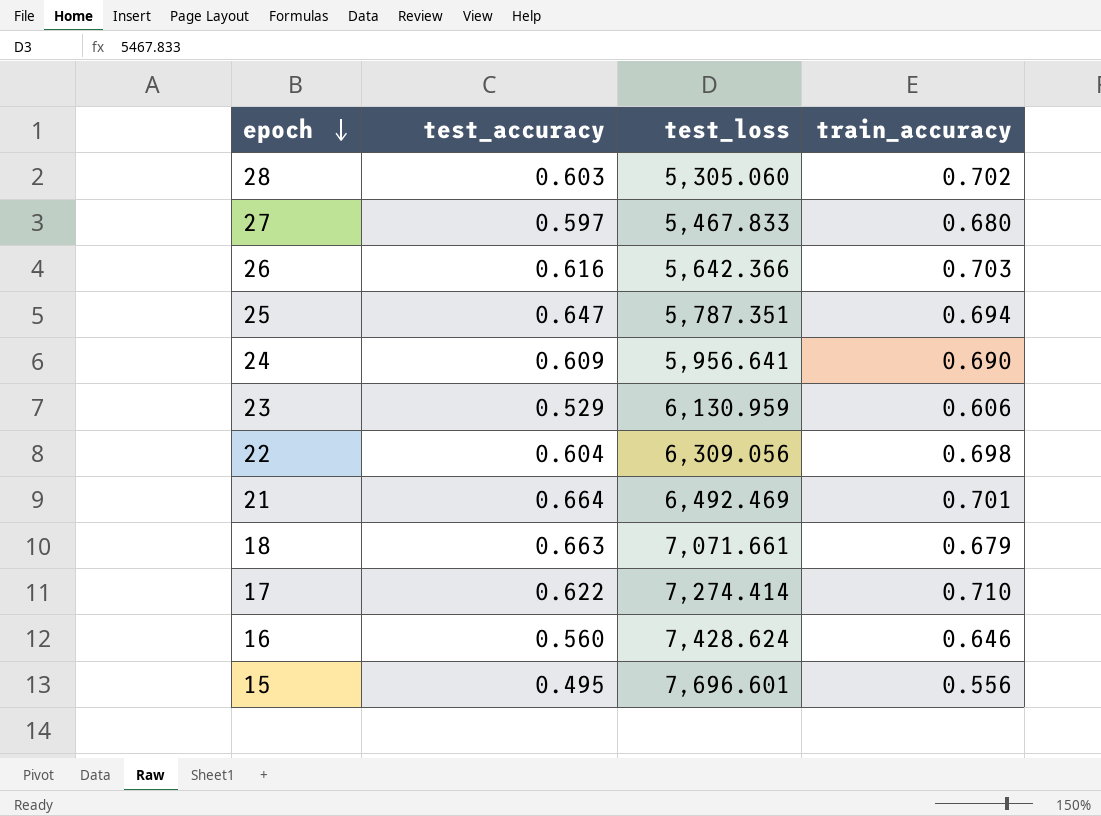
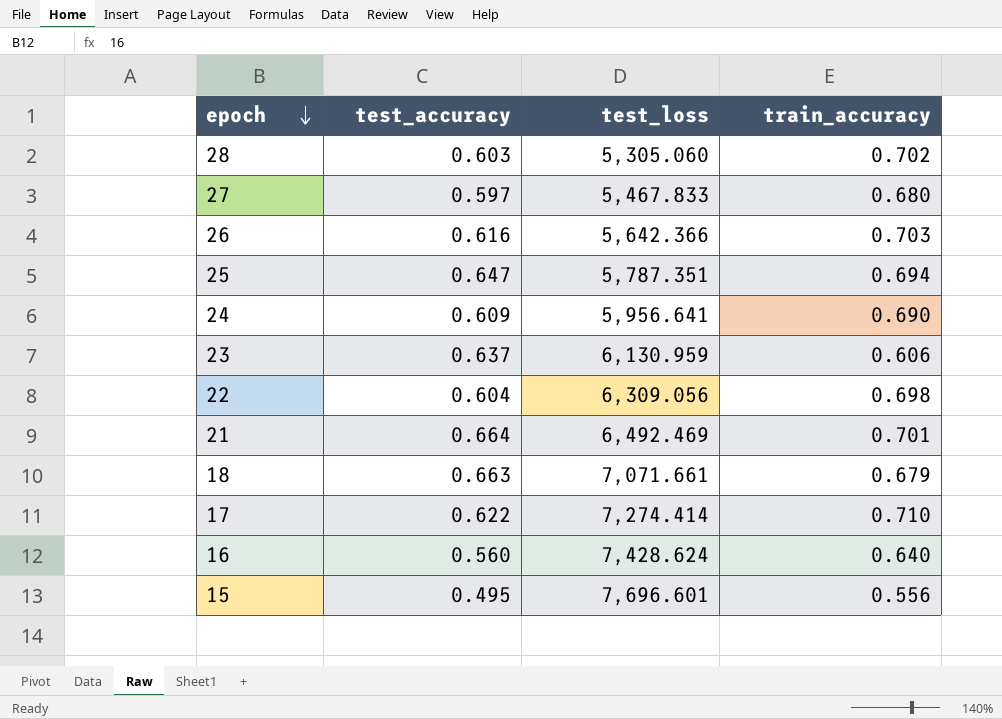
23 | test_accuracy: 0.529 -> 0.637
16 | train_accuracy: 0.646 -> 0.640

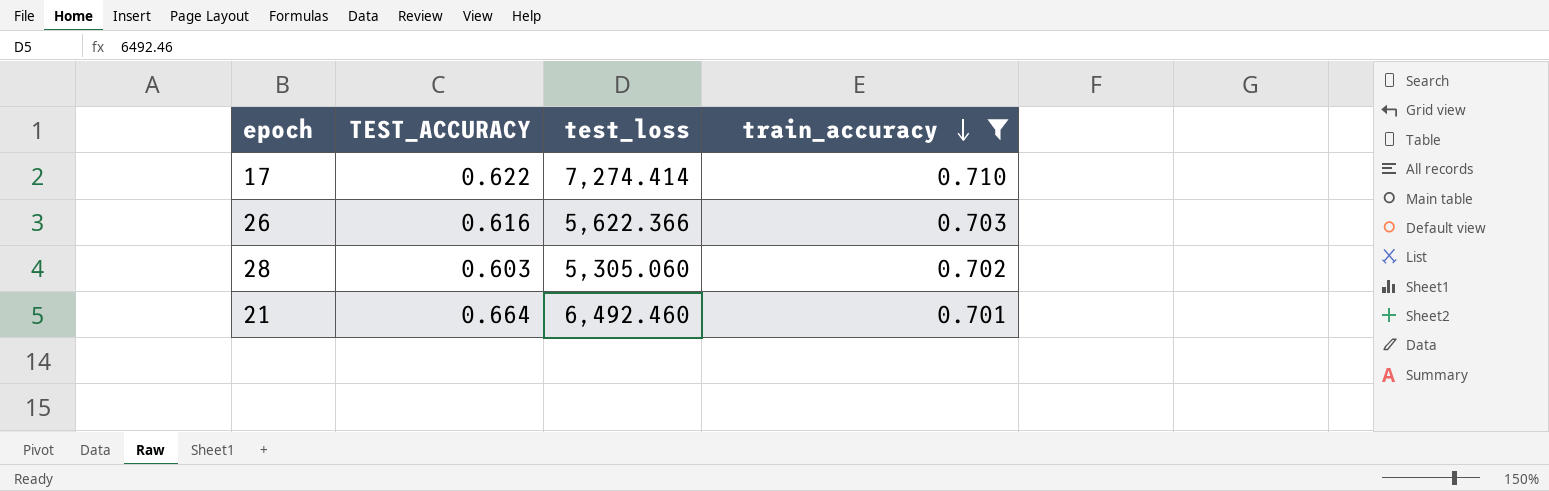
filter: none -> train_accuracy >= 0.701
row order: epoch descending -> train_accuracy descending
column name: test_accuracy -> TEST_ACCURACY
26 | test_loss: 5,642.366 -> 5,622.366
21 | test_loss: 6,492.469 -> 6,492.460

